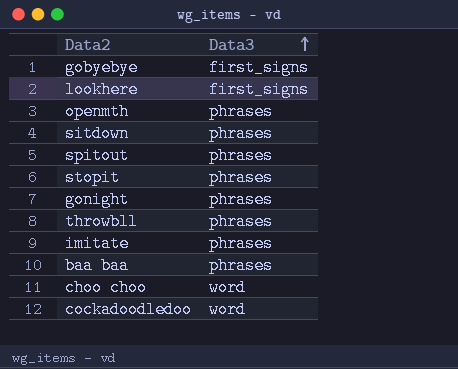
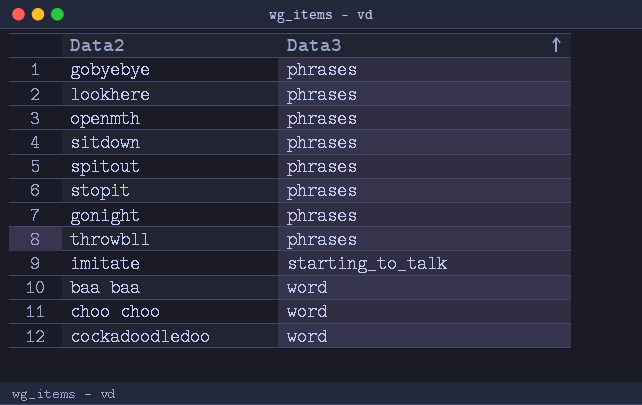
gobyebye | Data3: first_signs -> phrases
lookhere | Data3: first_signs -> phrases
imitate | Data3: phrases -> starting_to_talk
baa baa | Data3: phrases -> word

